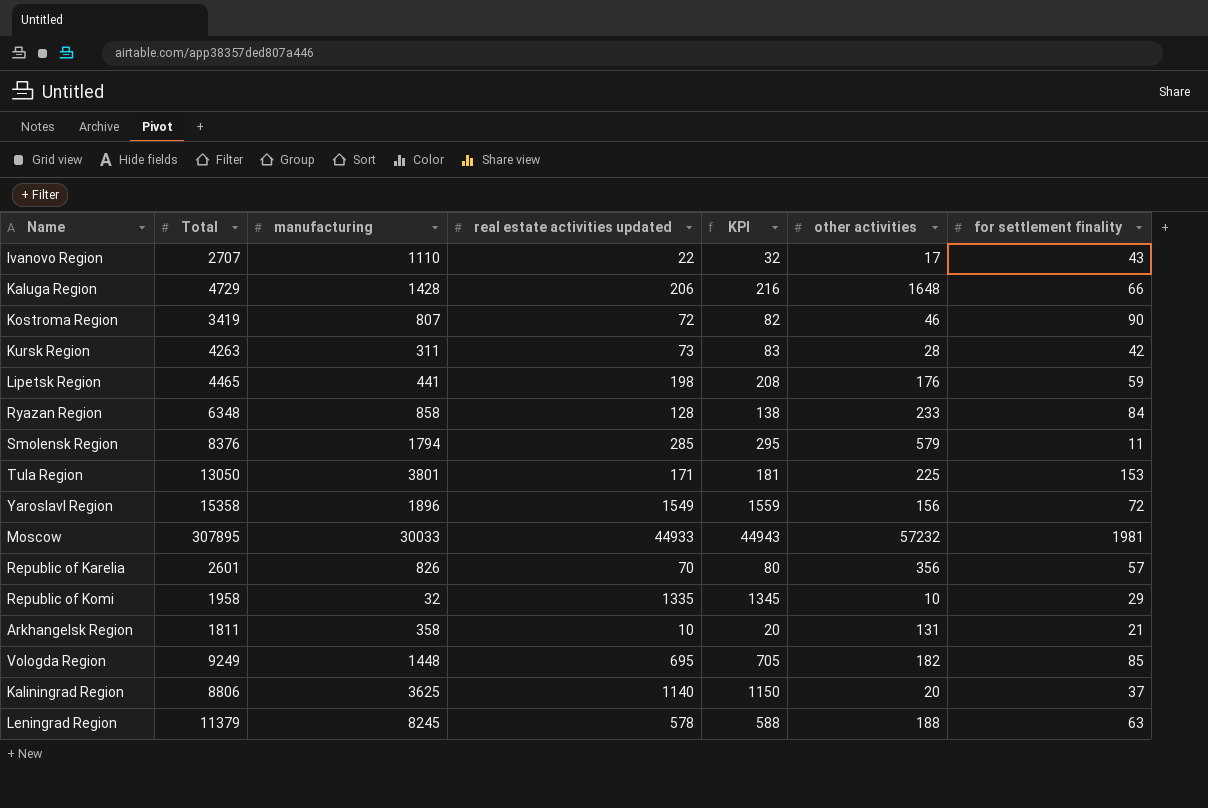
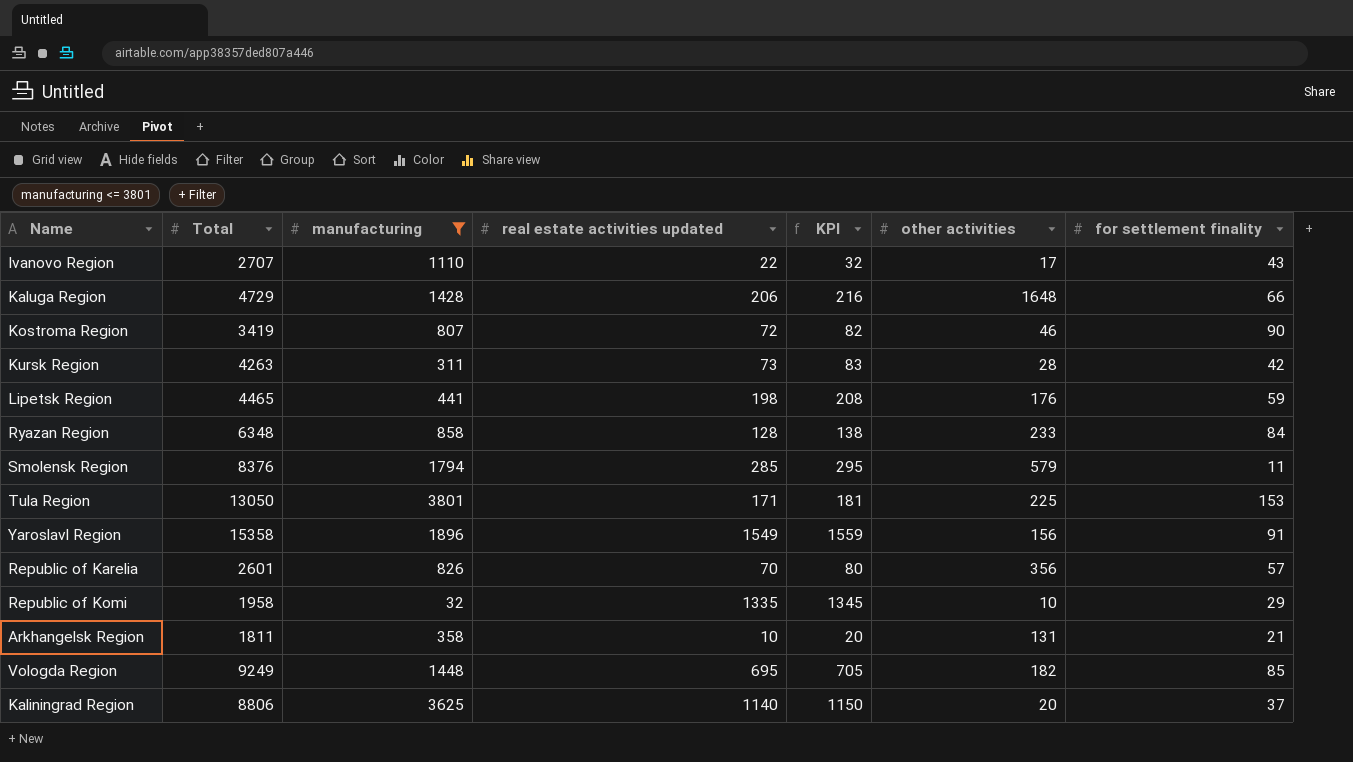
filter: none -> manufacturing <= 3801
Yaroslavl Region | for settlement finality: 72 -> 91

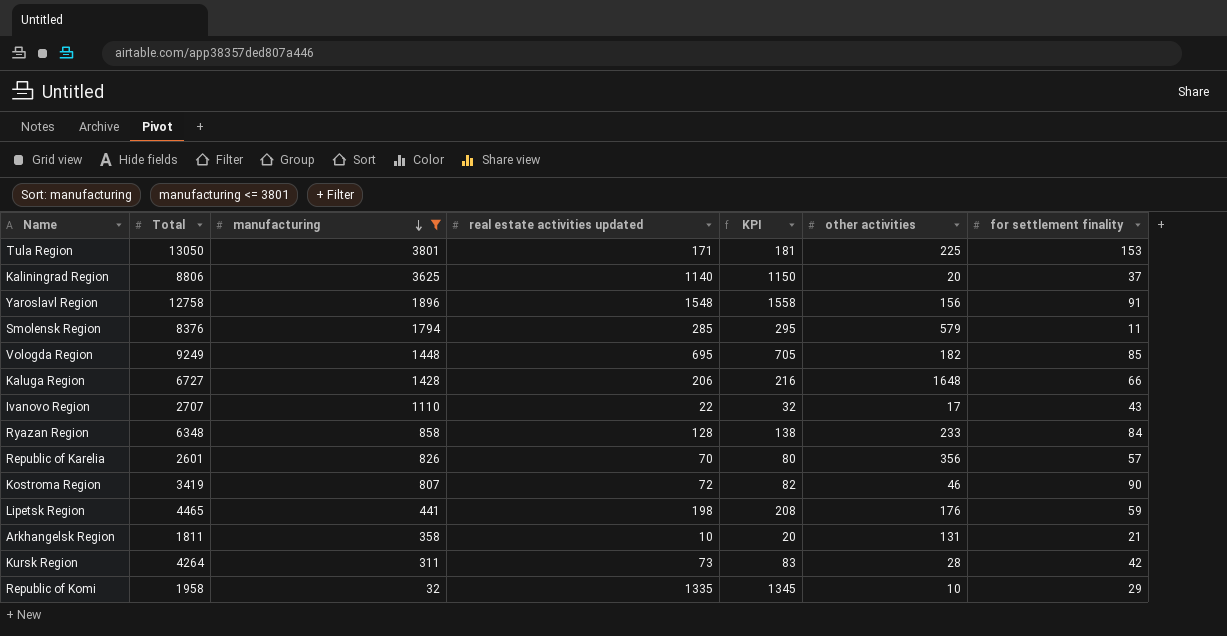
row order: none -> manufacturing descending
Yaroslavl Region | Total: 15358 -> 12758
Yaroslavl Region | real estate activities updated: 1549 -> 1548
Yaroslavl Region | KPI: 1559 -> 1558
Kaluga Region | Total: 4729 -> 6727
Kursk Region | Total: 4263 -> 4264

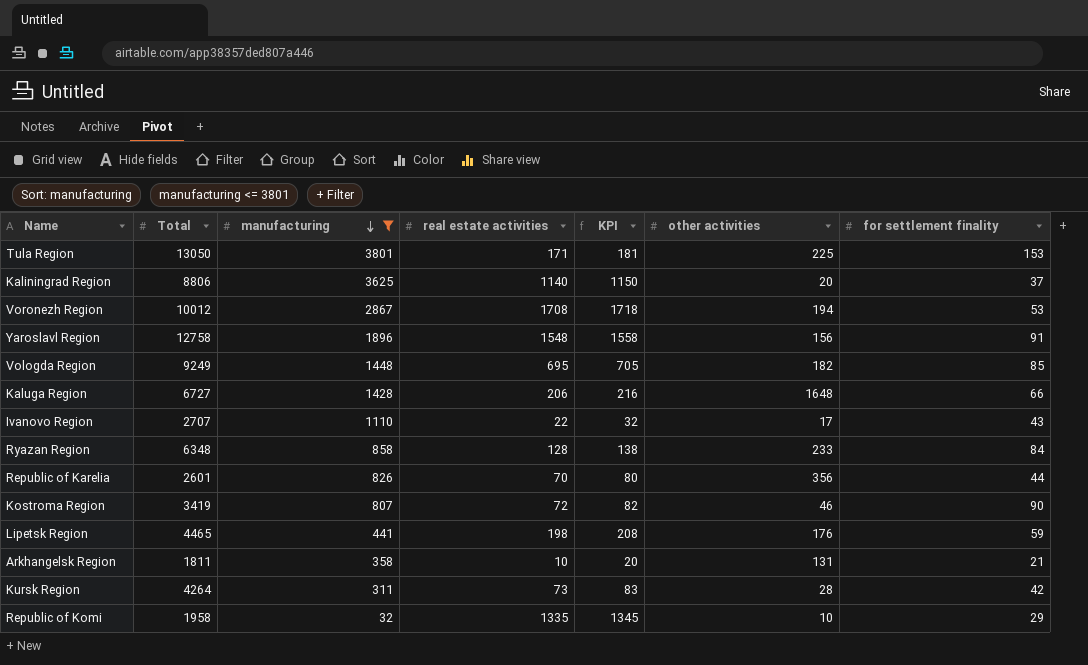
column name: real estate activities updated -> real estate activities
row Smolensk Region: 8376 | 1794 | 285 | 295 | 579 | 11 -> none
row Voronezh Region: none -> 10012 | 2867 | 1708 | 1718 | 194 | 53
Republic of Karelia | for settlement finality: 57 -> 44

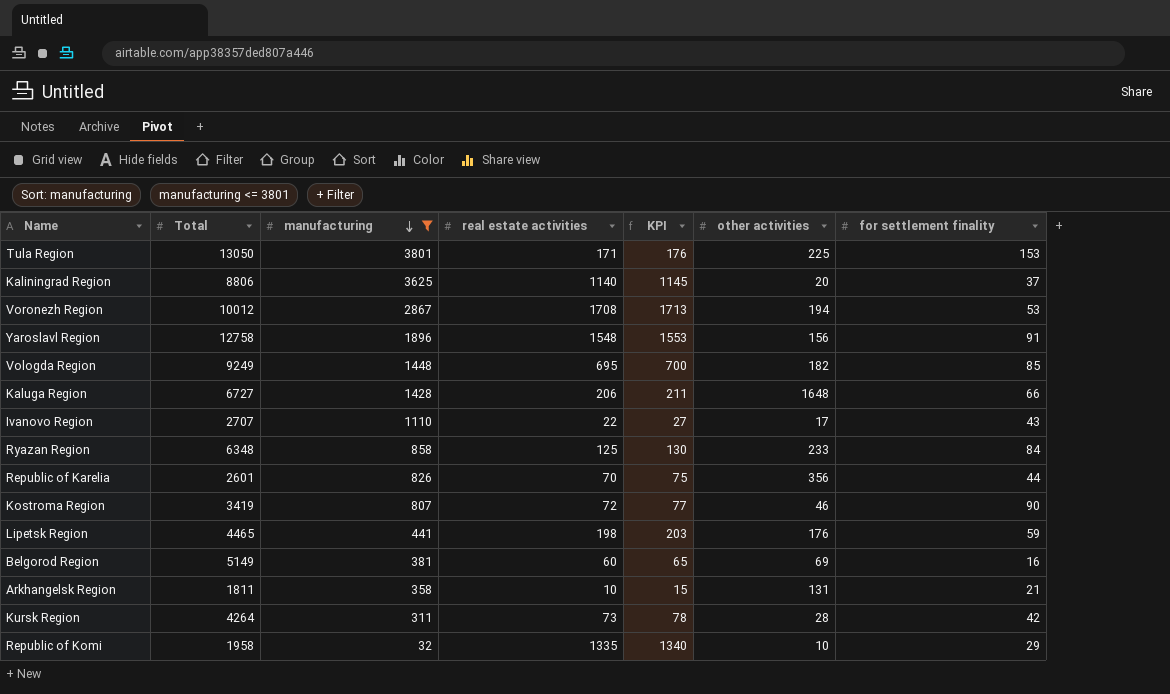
column KPI | formula: [real estate activities] + 10 -> [real estate activities] + 5
Ryazan Region | real estate activities: 128 -> 125
row Belgorod Region: none -> 5149 | 381 | 60 | 65 | 69 | 16

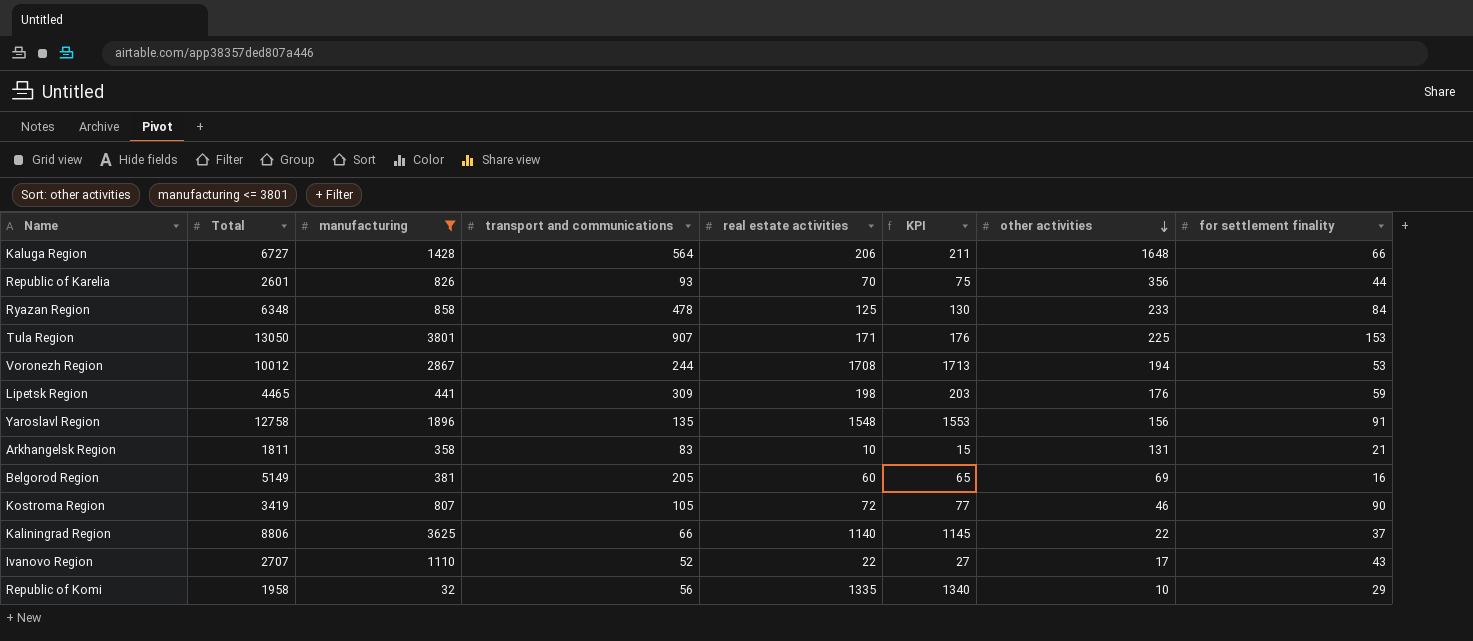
row order: manufacturing descending -> other activities descending
column transport and communications | position: none -> 4
row Vologda Region: 9249 | 1448 | 695 | 700 | 182 | 85 -> none
row Kursk Region: 4264 | 311 | 73 | 78 | 28 | 42 -> none
Kaliningrad Region | other activities: 20 -> 22

